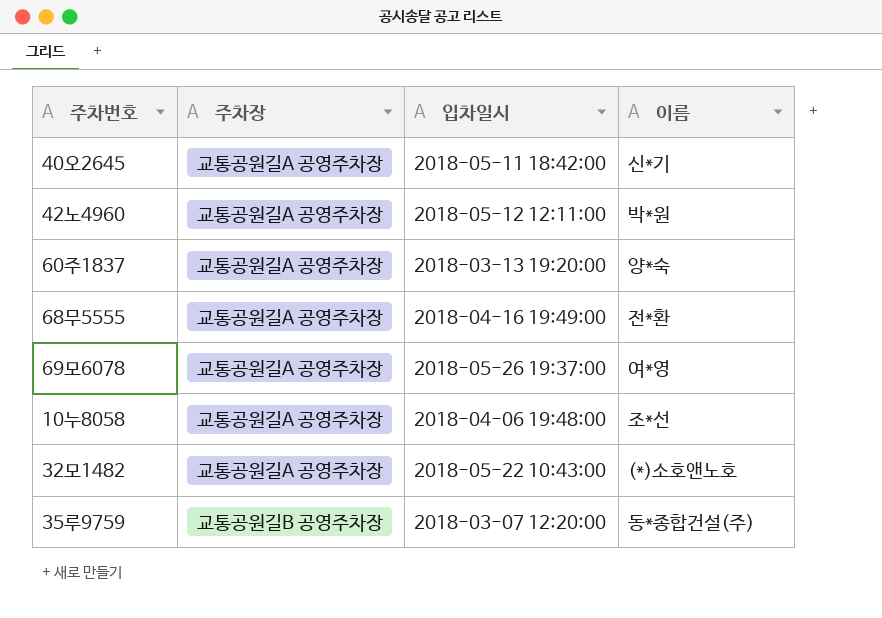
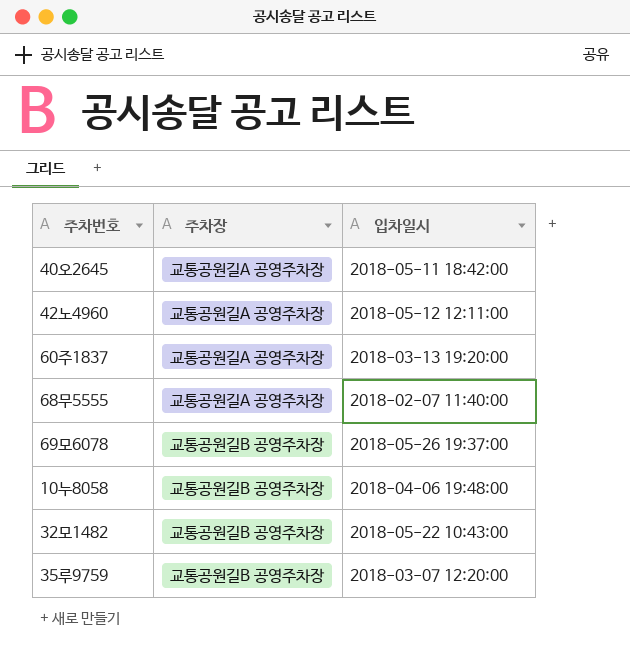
column 이름 | position: 4 -> none
68무5555 | 입차일시: 2018-04-16 19:49:00 -> 2018-02-07 11:40:00
69모6078 | 주차장: 교통공원길A 공영주차장 -> 교통공원길B 공영주차장
10누8058 | 주차장: 교통공원길A 공영주차장 -> 교통공원길B 공영주차장
32모1482 | 주차장: 교통공원길A 공영주차장 -> 교통공원길B 공영주차장

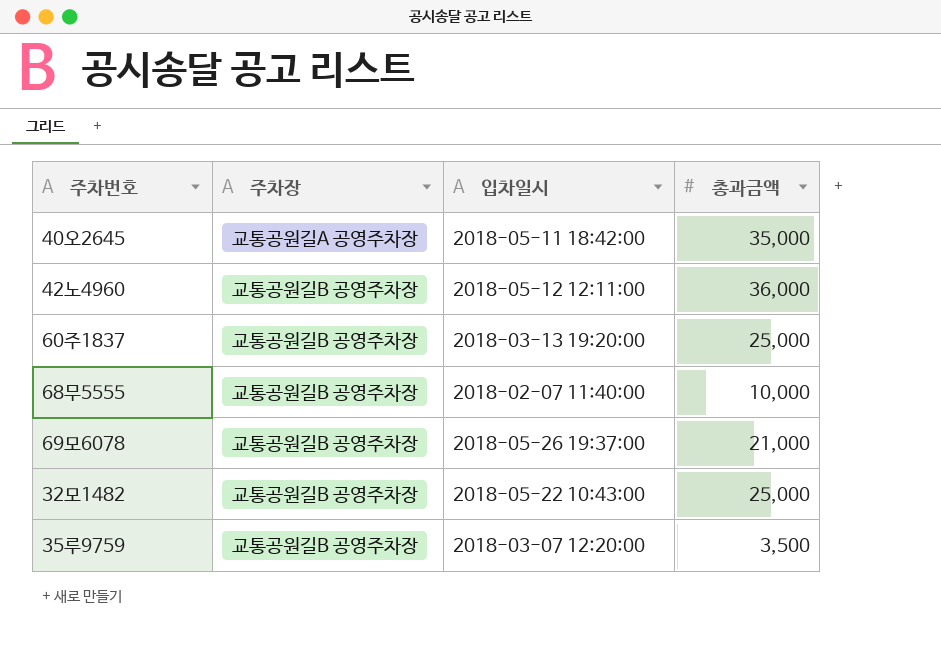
column 총과금액 | position: none -> 4
row 10누8058: 교통공원길B 공영주차장 | 2018-04-06 19:48:00 -> none
42노4960 | 주차장: 교통공원길A 공영주차장 -> 교통공원길B 공영주차장
60주1837 | 주차장: 교통공원길A 공영주차장 -> 교통공원길B 공영주차장
68무5555 | 주차장: 교통공원길A 공영주차장 -> 교통공원길B 공영주차장

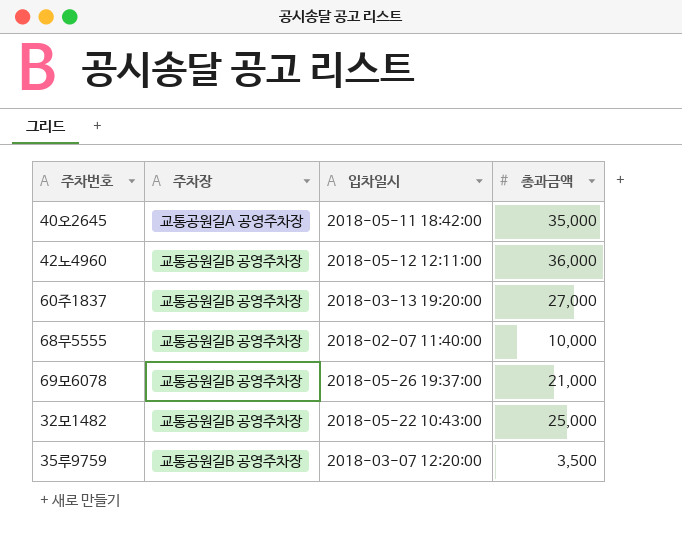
60주1837 | 총과금액: 25,000 -> 27,000

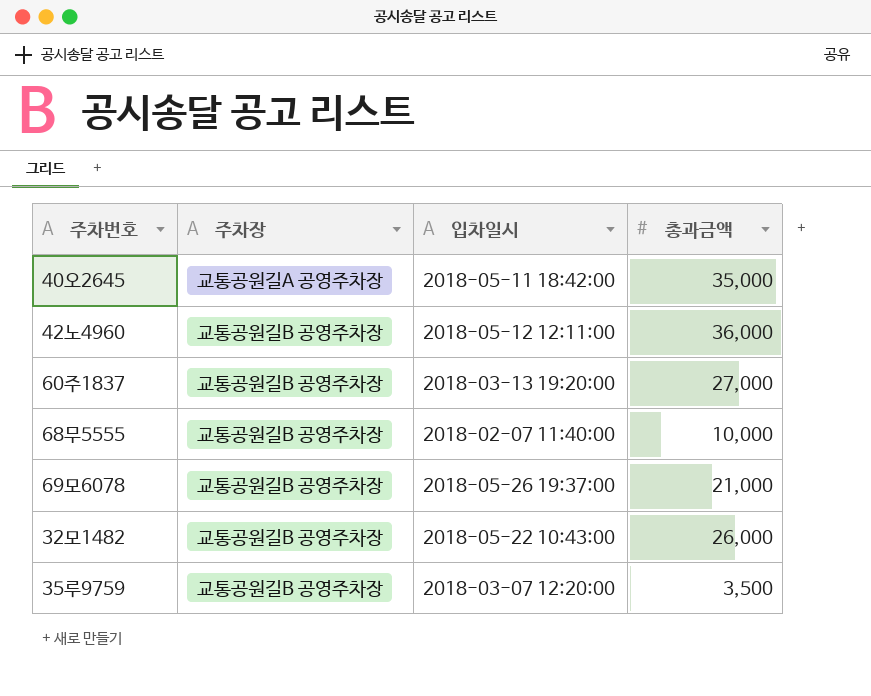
32모1482 | 총과금액: 25,000 -> 26,000

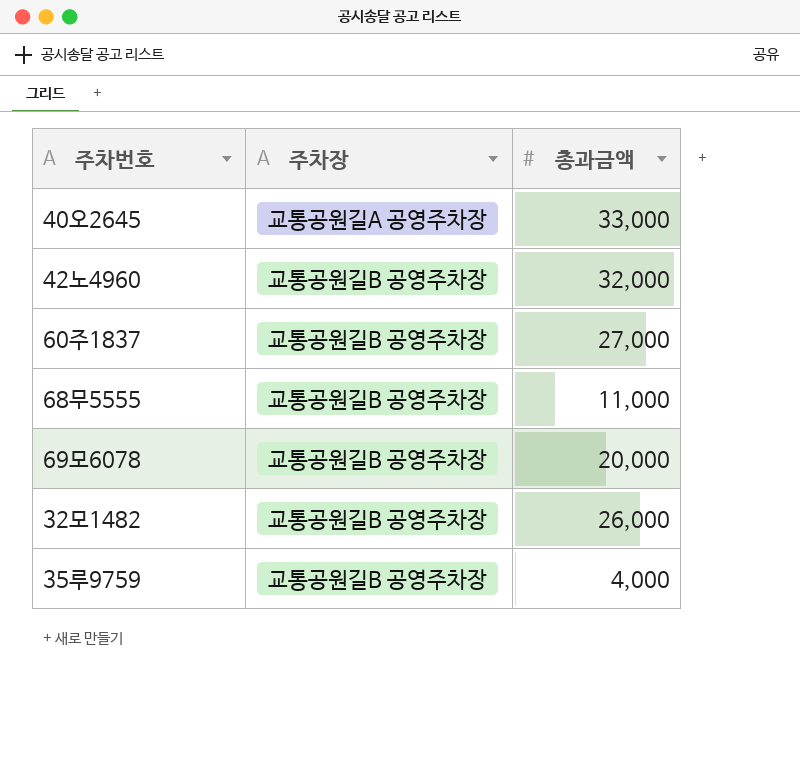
column 입차일시 | position: 3 -> none
40오2645 | 총과금액: 35,000 -> 33,000
42노4960 | 총과금액: 36,000 -> 32,000
68무5555 | 총과금액: 10,000 -> 11,000
69모6078 | 총과금액: 21,000 -> 20,000
35루9759 | 총과금액: 3,500 -> 4,000

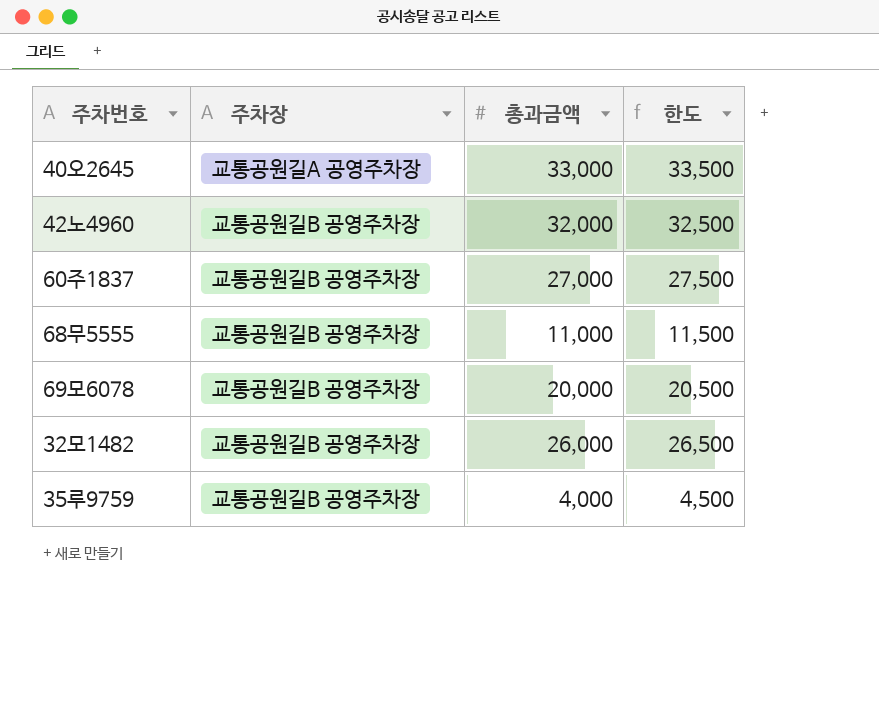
column 한도 | formula: none -> [총과금액] + 500

